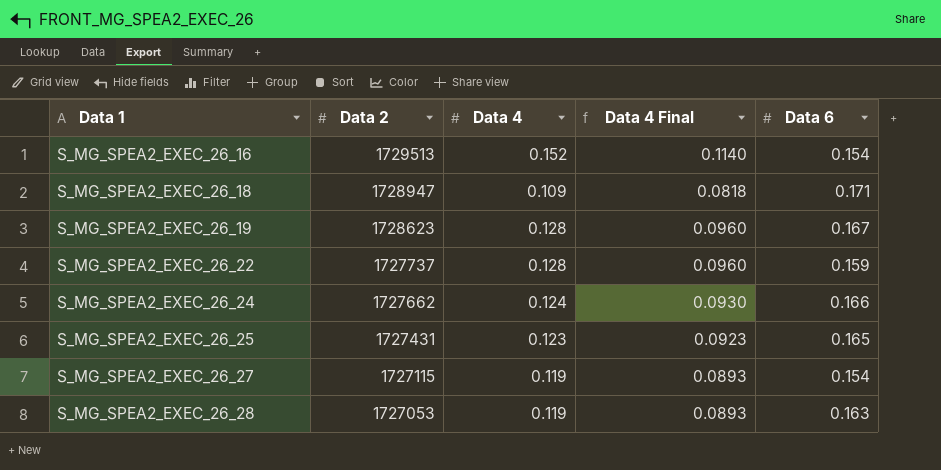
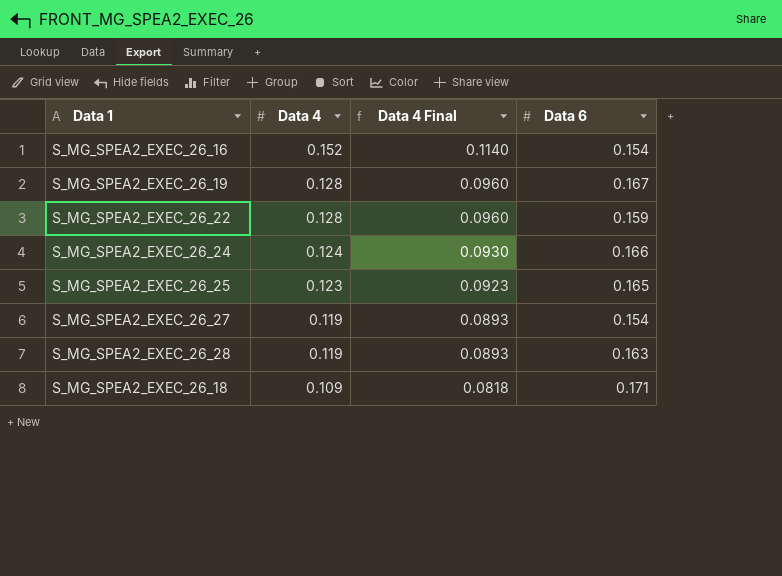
row order: Data 1 ascending -> Data 4 descending
column Data 2 | position: 2 -> none

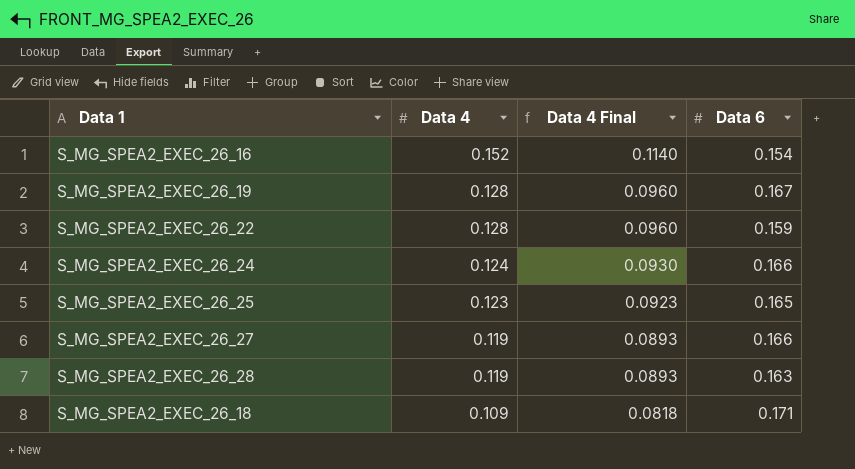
S_MG_SPEA2_EXEC_26_27 | Data 6: 0.154 -> 0.166

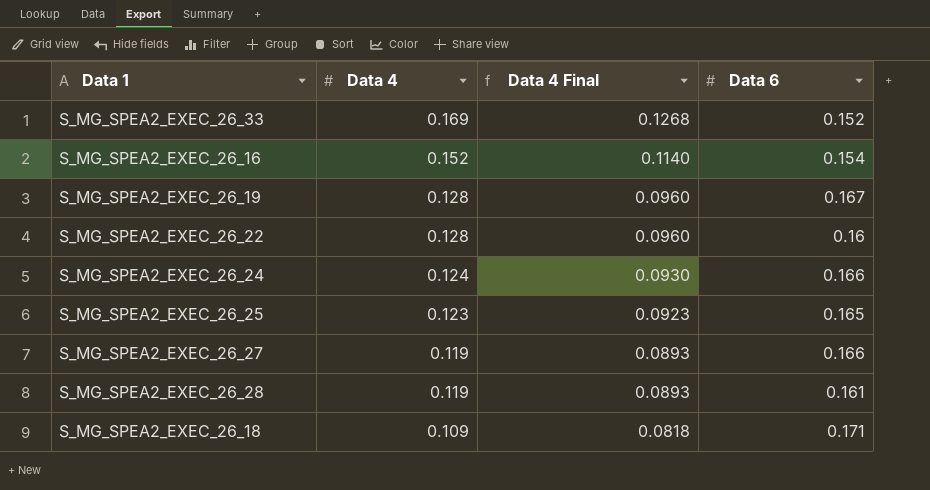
row S_MG_SPEA2_EXEC_26_33: none -> 0.169 | 0.1268 | 0.152
S_MG_SPEA2_EXEC_26_22 | Data 6: 0.159 -> 0.16
S_MG_SPEA2_EXEC_26_28 | Data 6: 0.163 -> 0.161

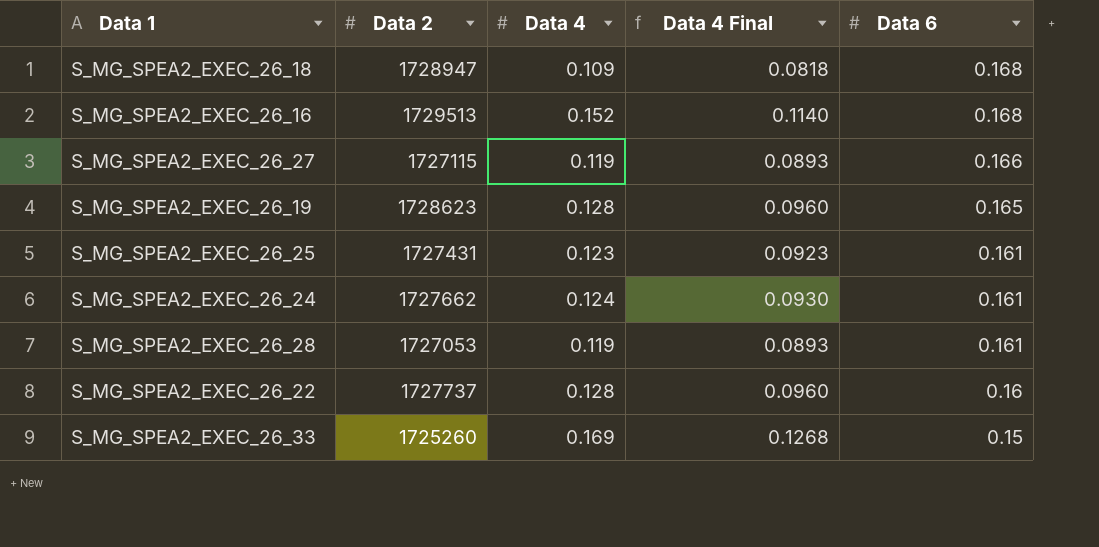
row order: Data 4 descending -> Data 6 descending
column Data 2 | position: none -> 2
S_MG_SPEA2_EXEC_26_18 | Data 6: 0.171 -> 0.168
S_MG_SPEA2_EXEC_26_16 | Data 6: 0.154 -> 0.168
S_MG_SPEA2_EXEC_26_19 | Data 6: 0.167 -> 0.165
S_MG_SPEA2_EXEC_26_25 | Data 6: 0.165 -> 0.161
S_MG_SPEA2_EXEC_26_24 | Data 6: 0.166 -> 0.161
S_MG_SPEA2_EXEC_26_33 | Data 6: 0.152 -> 0.15

